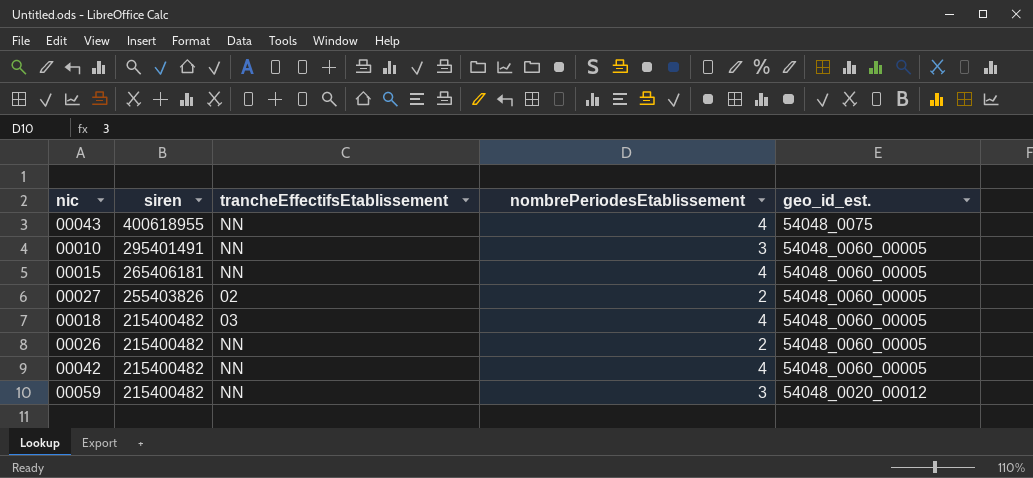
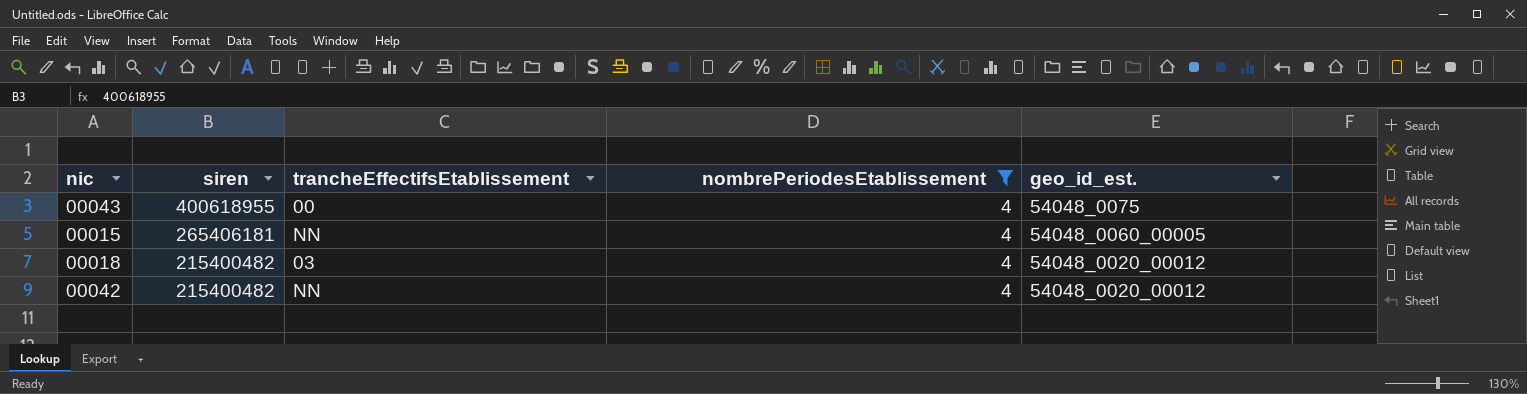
filter: none -> nombrePeriodesEtablissement = 4
00043 | trancheEffectifsEtablissement: NN -> 00
00018 | geo_id_est.: 54048_0060_00005 -> 54048_0020_00012
00042 | geo_id_est.: 54048_0060_00005 -> 54048_0020_00012

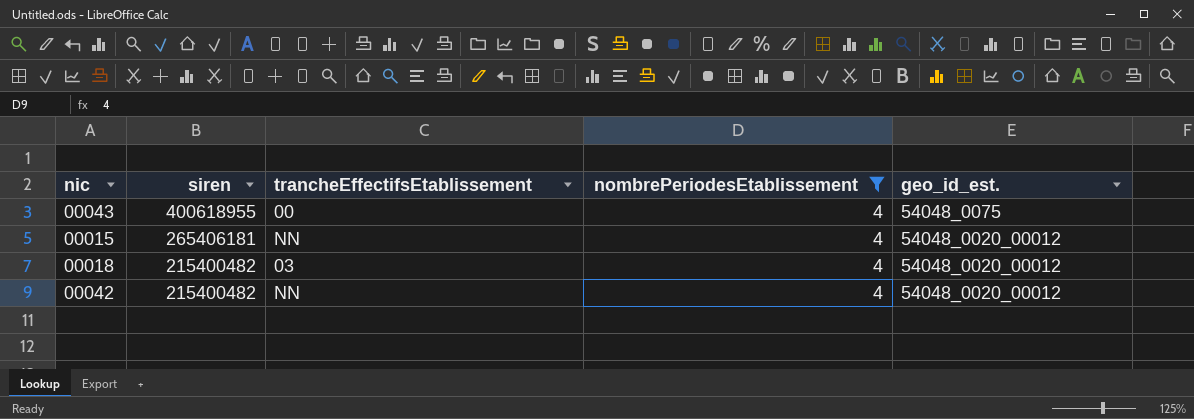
00015 | geo_id_est.: 54048_0060_00005 -> 54048_0020_00012

